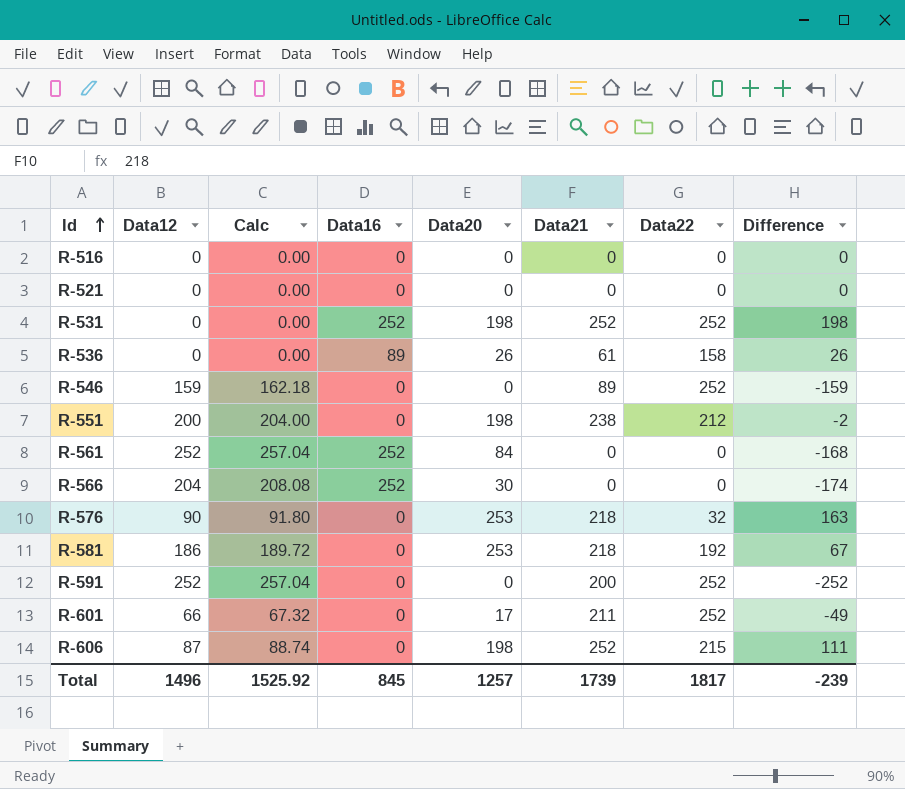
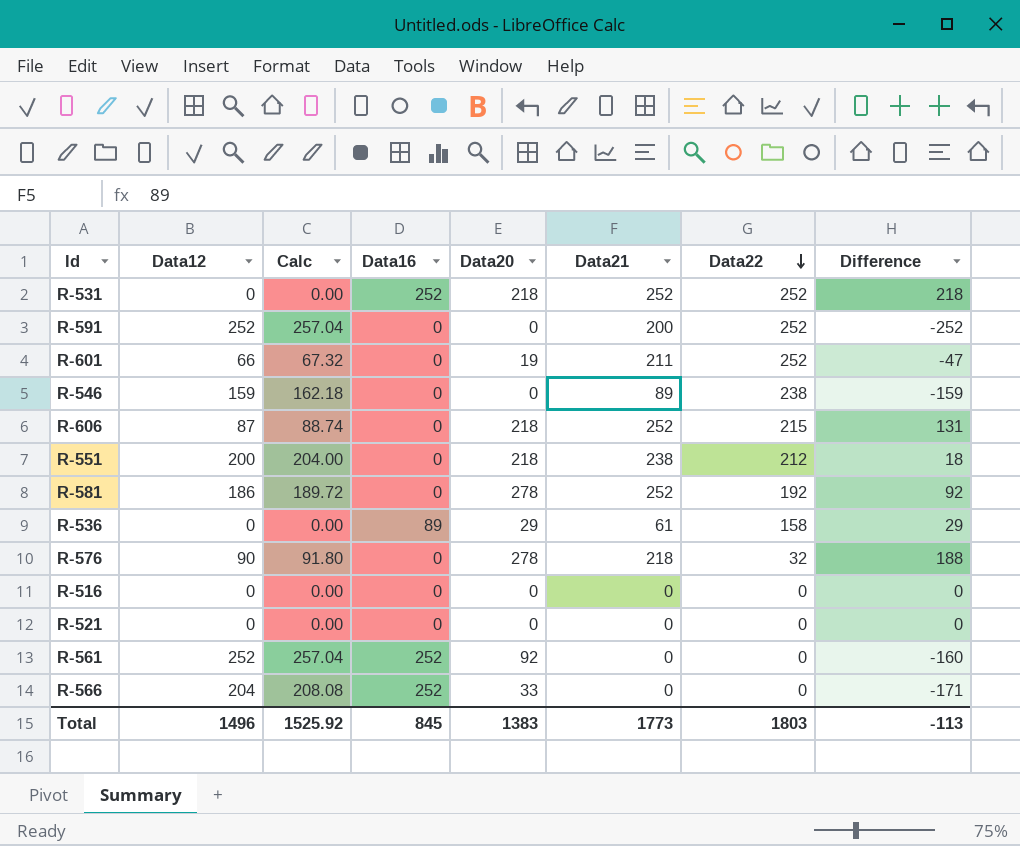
row order: Id ascending -> Data22 descending
R-531 | Data20: 198 -> 218
R-531 | Difference: 198 -> 218
R-601 | Data20: 17 -> 19
R-601 | Difference: -49 -> -47
R-546 | Data22: 252 -> 238
R-606 | Data20: 198 -> 218
R-606 | Difference: 111 -> 131
R-551 | Data20: 198 -> 218
R-551 | Difference: -2 -> 18
R-581 | Data20: 253 -> 278
R-581 | Data21: 218 -> 252
R-581 | Difference: 67 -> 92
R-536 | Data20: 26 -> 29
R-536 | Difference: 26 -> 29
R-576 | Data20: 253 -> 278
R-576 | Difference: 163 -> 188
R-561 | Data20: 84 -> 92
R-561 | Difference: -168 -> -160
R-566 | Data20: 30 -> 33
R-566 | Difference: -174 -> -171
Total | Data20: 1257 -> 1383
Total | Data21: 1739 -> 1773
Total | Data22: 1817 -> 1803
Total | Difference: -239 -> -113

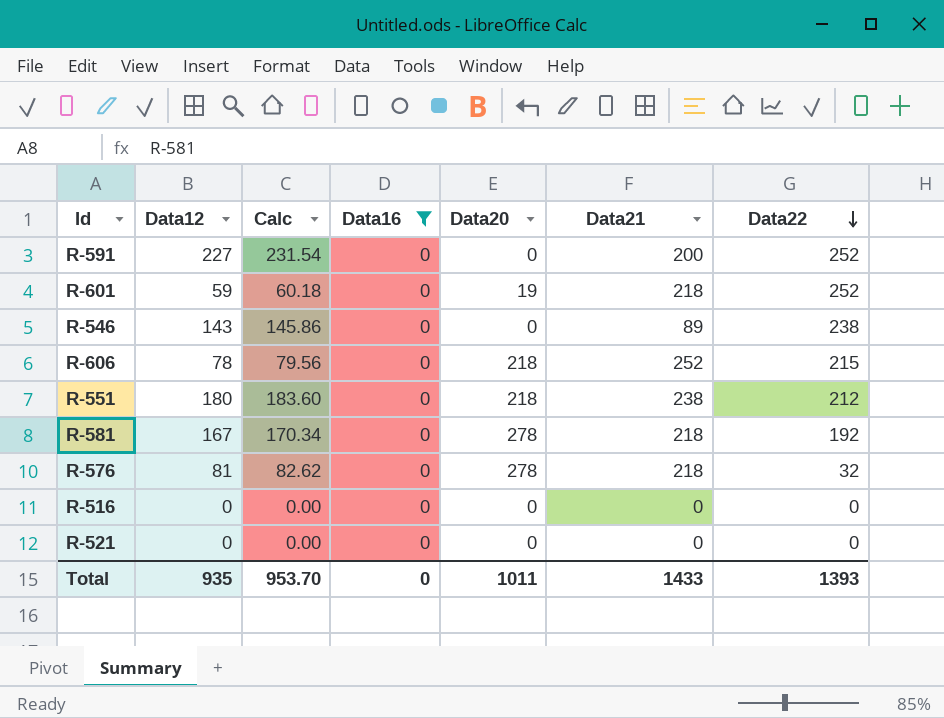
filter: none -> Data16 = 0
column Difference | formula: [Data20] - [Data12] -> none
R-591 | Data12: 252 -> 227
R-591 | Calc: 257.04 -> 231.54
R-601 | Data12: 66 -> 59
R-601 | Calc: 67.32 -> 60.18
R-601 | Data21: 211 -> 218
R-546 | Data12: 159 -> 143
R-546 | Calc: 162.18 -> 145.86
R-606 | Data12: 87 -> 78
R-606 | Calc: 88.74 -> 79.56
R-551 | Data12: 200 -> 180
R-551 | Calc: 204.00 -> 183.60
R-581 | Data12: 186 -> 167
R-581 | Calc: 189.72 -> 170.34
R-581 | Data21: 252 -> 218
R-576 | Data12: 90 -> 81
R-576 | Calc: 91.80 -> 82.62
Total | Data12: 1496 -> 935
Total | Calc: 1525.92 -> 953.70
Total | Data16: 845 -> 0
Total | Data20: 1383 -> 1011
Total | Data21: 1773 -> 1433
Total | Data22: 1803 -> 1393

